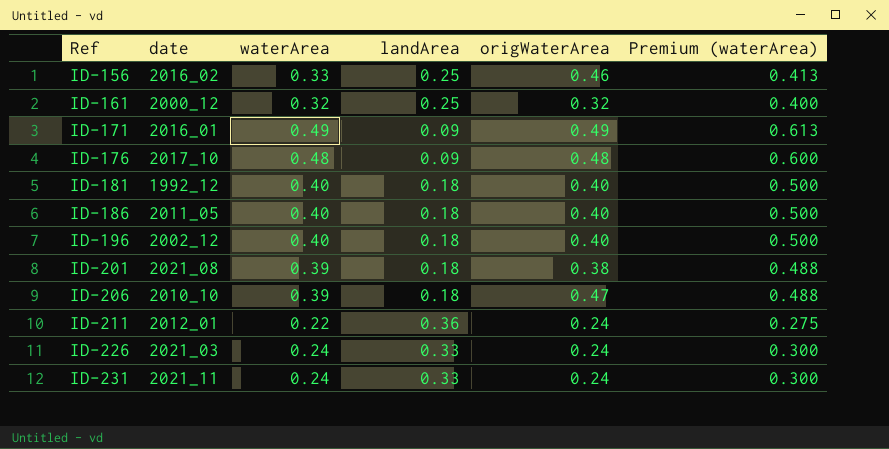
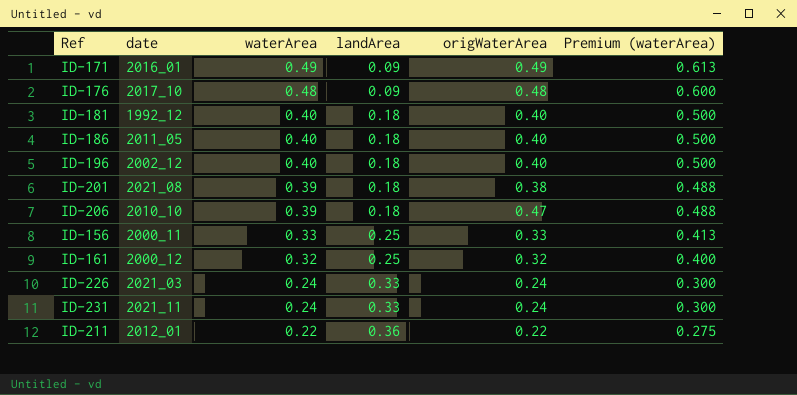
row order: Ref ascending -> waterArea descending
ID-156 | date: 2016_02 -> 2000_11
ID-156 | origWaterArea: 0.46 -> 0.33
ID-211 | origWaterArea: 0.24 -> 0.22

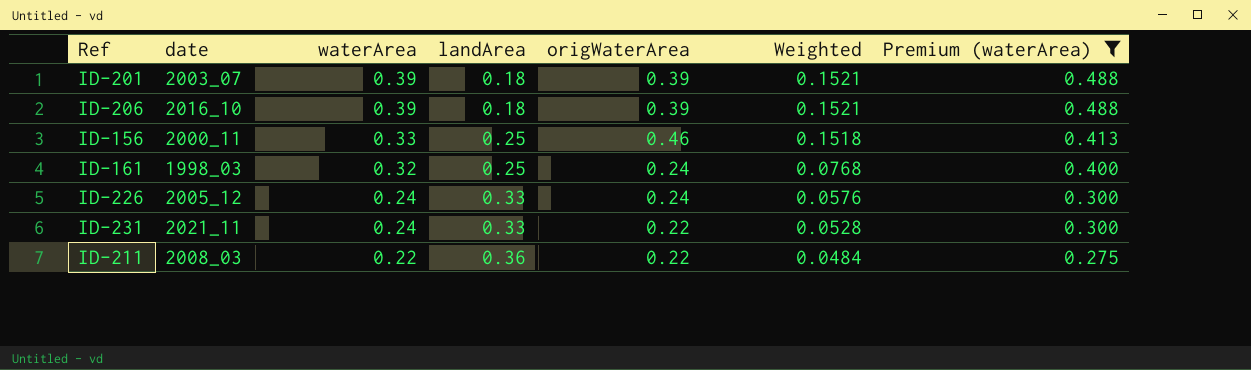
filter: none -> Premium (waterArea) <= 0.488
column Weighted | formula: none -> [waterArea] * [origWaterArea]
ID-201 | date: 2021_08 -> 2003_07
ID-201 | origWaterArea: 0.38 -> 0.39
ID-206 | date: 2010_10 -> 2016_10
ID-206 | origWaterArea: 0.47 -> 0.39
ID-156 | origWaterArea: 0.33 -> 0.46
ID-161 | date: 2000_12 -> 1998_03
ID-161 | origWaterArea: 0.32 -> 0.24
ID-226 | date: 2021_03 -> 2005_12
ID-231 | origWaterArea: 0.24 -> 0.22
ID-211 | date: 2012_01 -> 2008_03

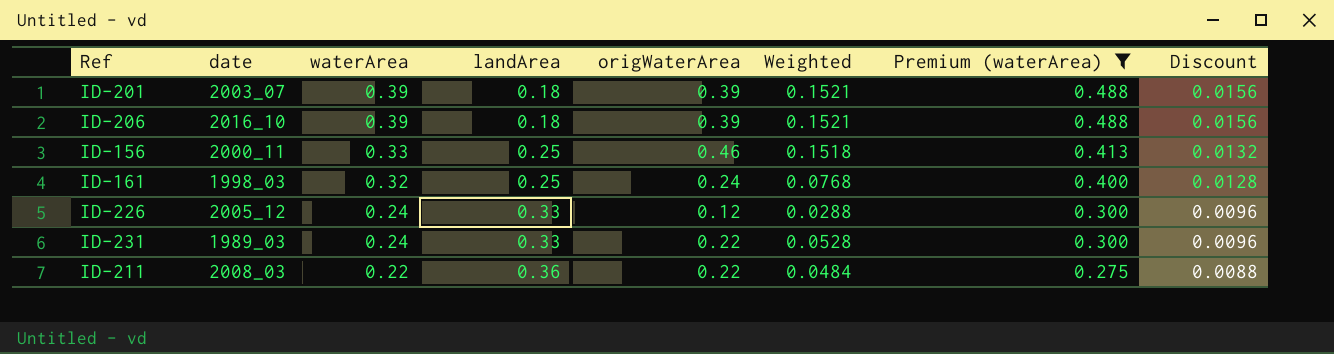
column Discount | formula: none -> [waterArea] * 0.04
ID-226 | origWaterArea: 0.24 -> 0.12
ID-226 | Weighted: 0.0576 -> 0.0288
ID-231 | date: 2021_11 -> 1989_03

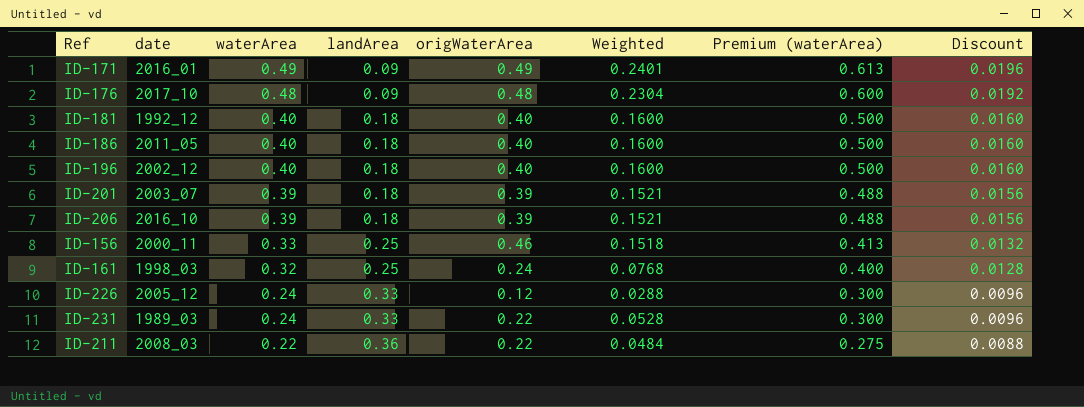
filter: Premium (waterArea) <= 0.488 -> none

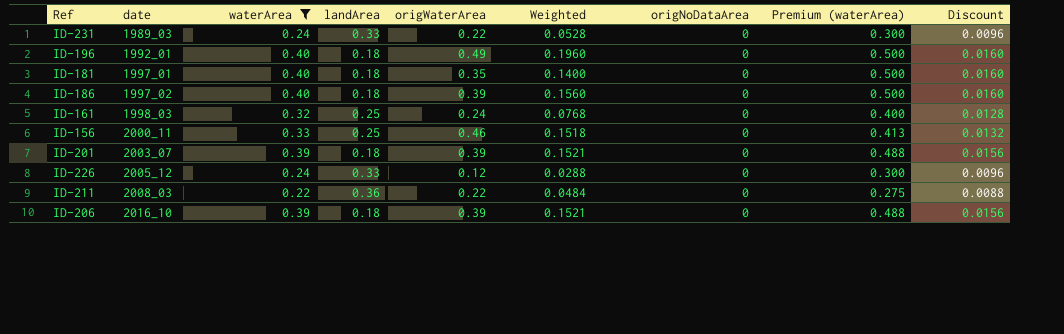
filter: none -> waterArea <= 0.40
row order: waterArea descending -> date ascending
column origNoDataArea | position: none -> 7
ID-196 | date: 2002_12 -> 1992_01
ID-196 | origWaterArea: 0.40 -> 0.49
ID-196 | Weighted: 0.1600 -> 0.1960
ID-181 | date: 1992_12 -> 1997_01
ID-181 | origWaterArea: 0.40 -> 0.35
ID-181 | Weighted: 0.1600 -> 0.1400
ID-186 | date: 2011_05 -> 1997_02
ID-186 | origWaterArea: 0.40 -> 0.39
ID-186 | Weighted: 0.1600 -> 0.1560

